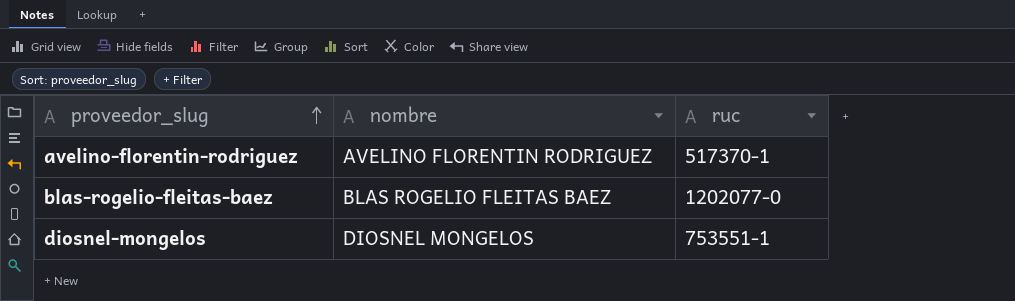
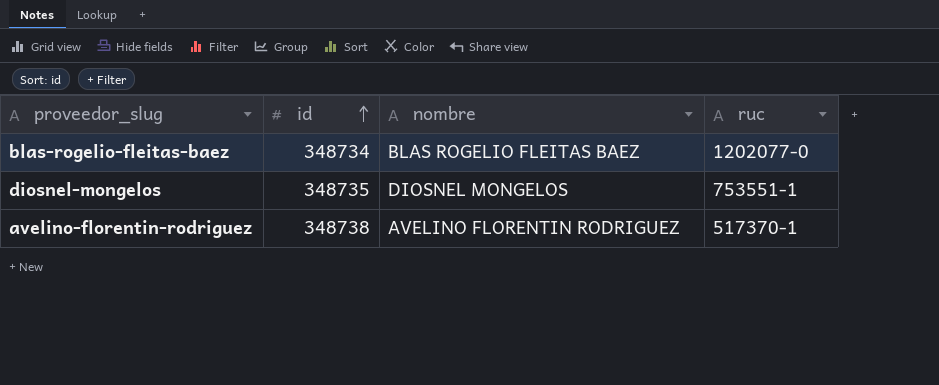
row order: proveedor_slug ascending -> id ascending
column id | position: none -> 2

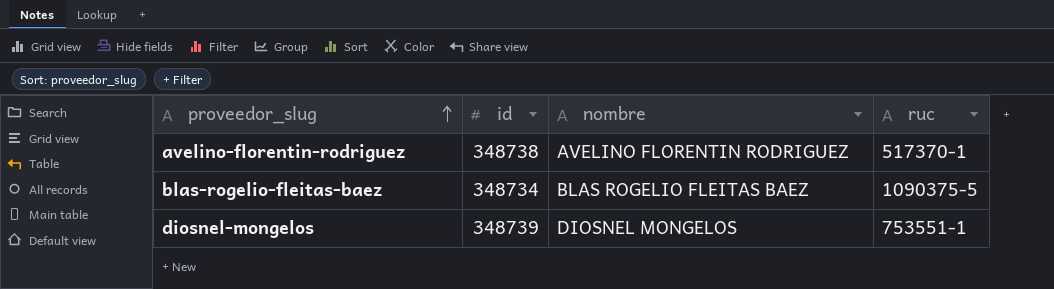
row order: id ascending -> proveedor_slug ascending
blas-rogelio-fleitas-baez | ruc: 1202077-0 -> 1090375-5
diosnel-mongelos | id: 348735 -> 348739

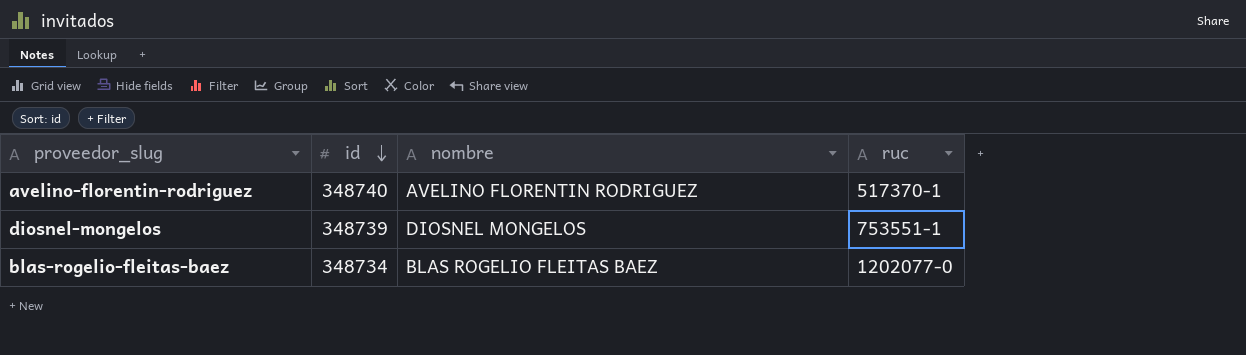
row order: proveedor_slug ascending -> id descending
avelino-florentin-rodriguez | id: 348738 -> 348740
blas-rogelio-fleitas-baez | ruc: 1090375-5 -> 1202077-0

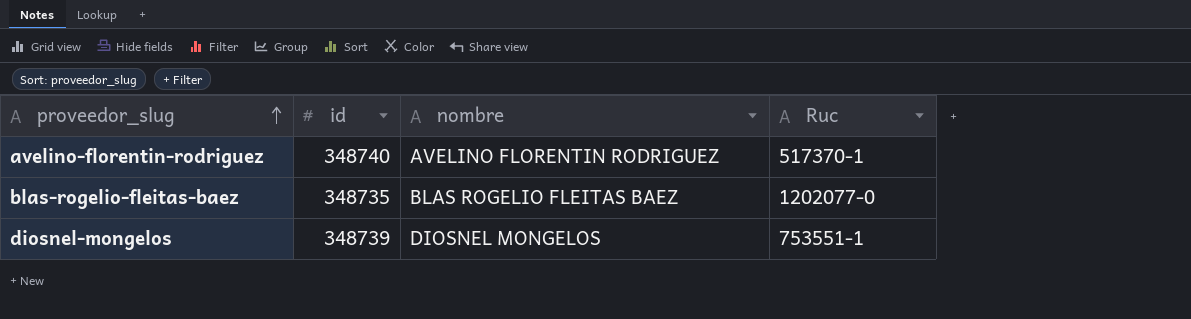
row order: id descending -> proveedor_slug ascending
column name: ruc -> Ruc
blas-rogelio-fleitas-baez | id: 348734 -> 348735

